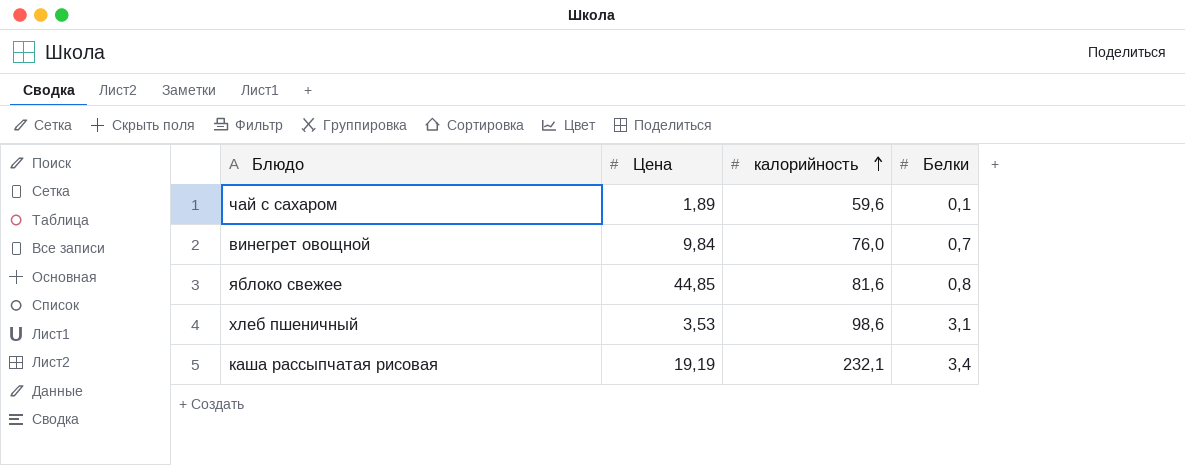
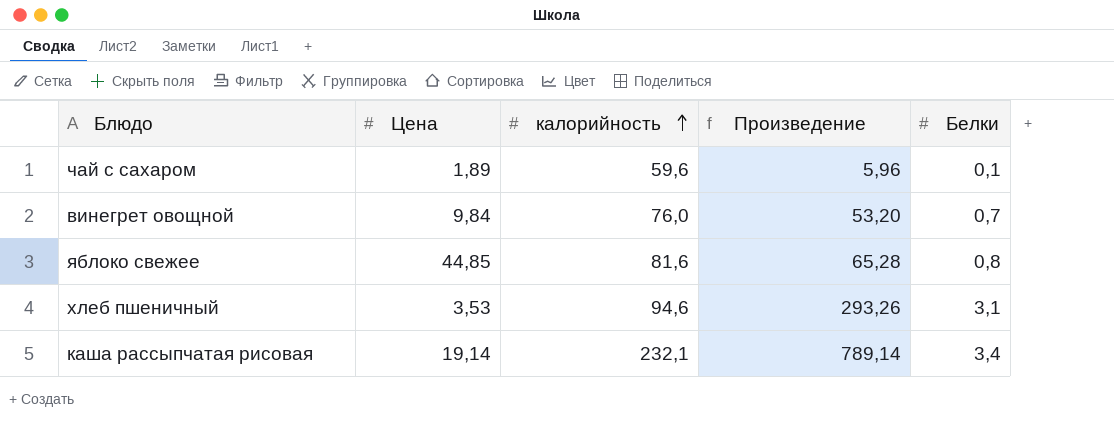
column Произведение | formula: none -> [калорийность] * [Белки]
хлеб пшеничный | калорийность: 98,6 -> 94,6
каша рассыпчатая рисовая | Цена: 19,19 -> 19,14

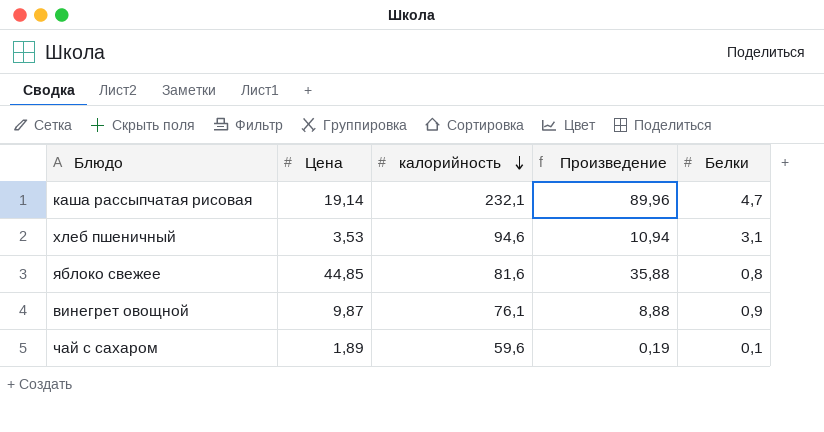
row order: калорийность ascending -> калорийность descending
column Произведение | formula: [калорийность] * [Белки] -> [Цена] * [Белки]
каша рассыпчатая рисовая | Белки: 3,4 -> 4,7
винегрет овощной | Цена: 9,84 -> 9,87
винегрет овощной | калорийность: 76,0 -> 76,1
винегрет овощной | Белки: 0,7 -> 0,9

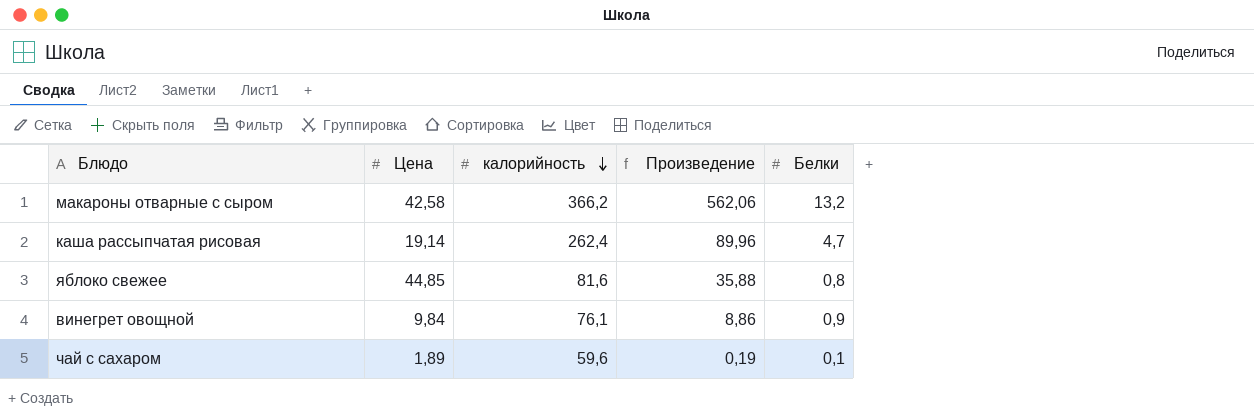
row хлеб пшеничный: 3,53 | 94,6 | 10,94 | 3,1 -> none
row макароны отварные с сыром: none -> 42,58 | 366,2 | 562,06 | 13,2
каша рассыпчатая рисовая | калорийность: 232,1 -> 262,4
винегрет овощной | Цена: 9,87 -> 9,84
винегрет овощной | Произведение: 8,88 -> 8,86

